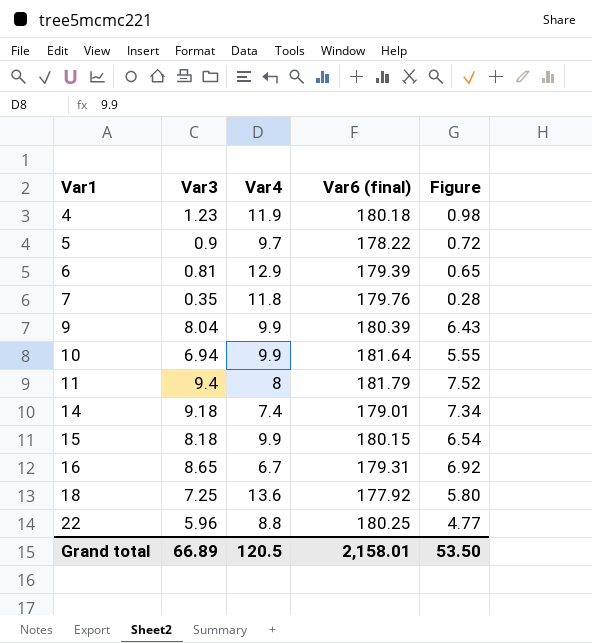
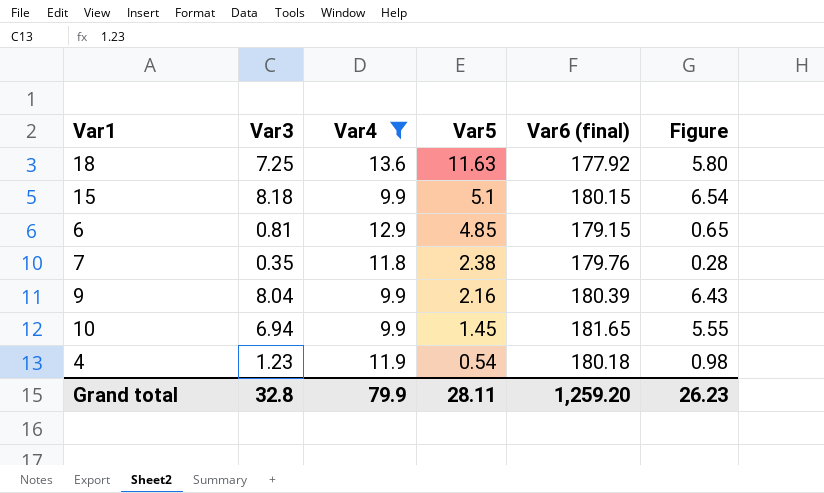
filter: none -> Var4 >= 9.9
row order: Var1 ascending -> Var5 descending
column Var5 | position: none -> 4
6 | Var6 (final): 179.39 -> 179.15
10 | Var6 (final): 181.64 -> 181.65
Grand total | Var3: 66.89 -> 32.8
Grand total | Var4: 120.5 -> 79.9
Grand total | Var6 (final): 2,158.01 -> 1,259.20
Grand total | Figure: 53.50 -> 26.23

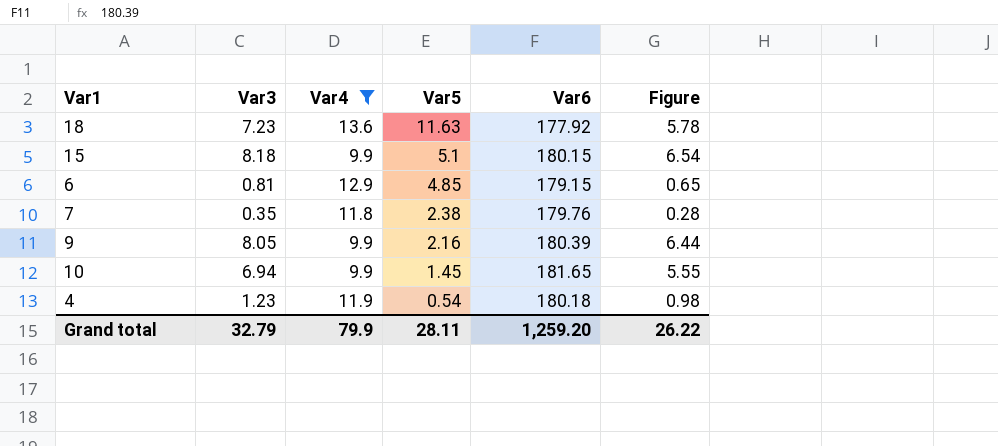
column name: Var6 (final) -> Var6
18 | Var3: 7.25 -> 7.23
18 | Figure: 5.80 -> 5.78
9 | Var3: 8.04 -> 8.05
9 | Figure: 6.43 -> 6.44
Grand total | Var3: 32.8 -> 32.79
Grand total | Figure: 26.23 -> 26.22

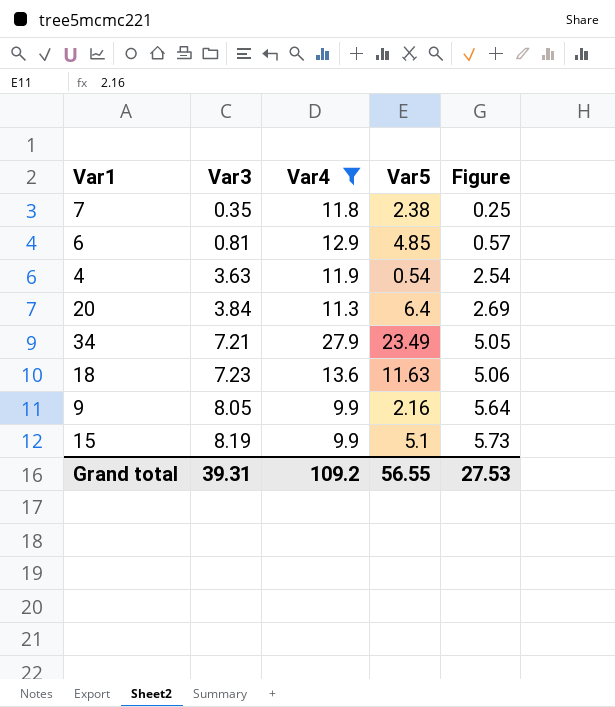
row order: Var5 descending -> Var3 ascending
column Var6 | position: 5 -> none
column Figure | formula: [Var3] * 0.8 -> [Var3] * 0.7
row 10: 6.94 | 9.9 | 1.45 | 181.65 | 5.55 -> none
4 | Var3: 1.23 -> 3.63
row 20: none -> 3.84 | 11.3 | 6.4 | 2.69
row 34: none -> 7.21 | 27.9 | 23.49 | 5.05
15 | Var3: 8.18 -> 8.19
Grand total | Var3: 32.79 -> 39.31
Grand total | Var4: 79.9 -> 109.2
Grand total | Var5: 28.11 -> 56.55
Grand total | Figure: 26.22 -> 27.53

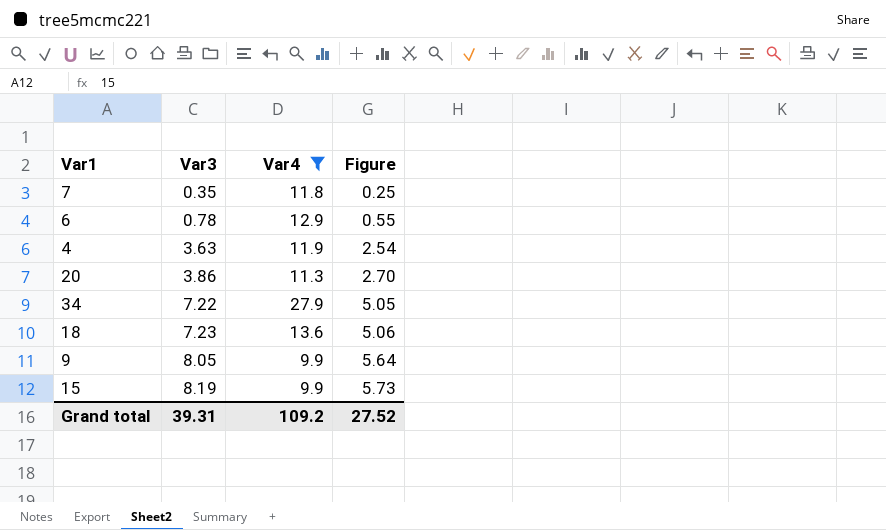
column Var5 | position: 4 -> none
6 | Var3: 0.81 -> 0.78
6 | Figure: 0.57 -> 0.55
20 | Var3: 3.84 -> 3.86
20 | Figure: 2.69 -> 2.70
34 | Var3: 7.21 -> 7.22
Grand total | Figure: 27.53 -> 27.52

